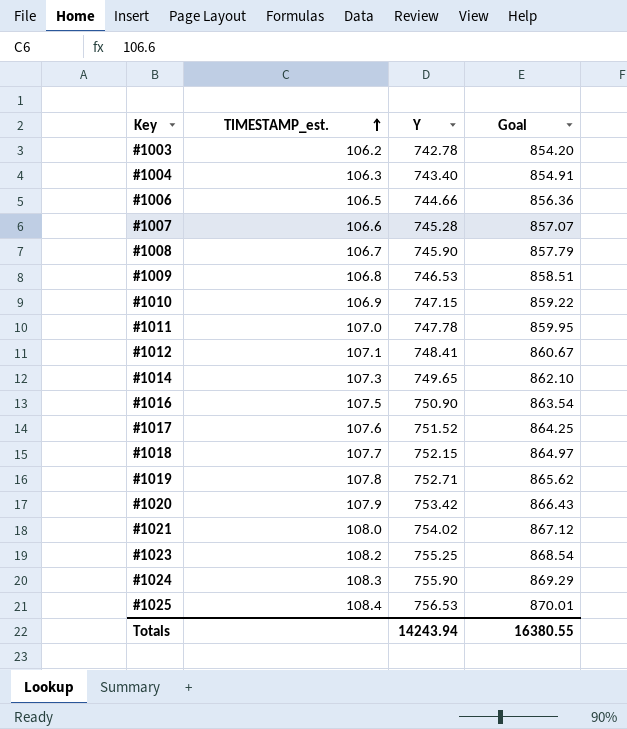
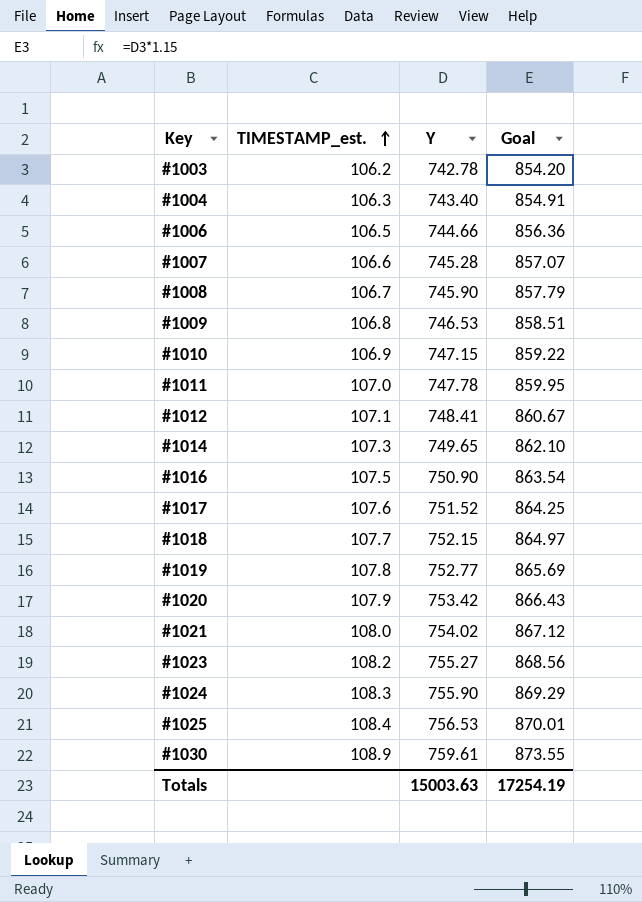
#1019 | Y: 752.71 -> 752.77
#1019 | Goal: 865.62 -> 865.69
#1023 | Y: 755.25 -> 755.27
#1023 | Goal: 868.54 -> 868.56
row #1030: none -> 108.9 | 759.61 | 873.55
Totals | Y: 14243.94 -> 15003.63
Totals | Goal: 16380.55 -> 17254.19

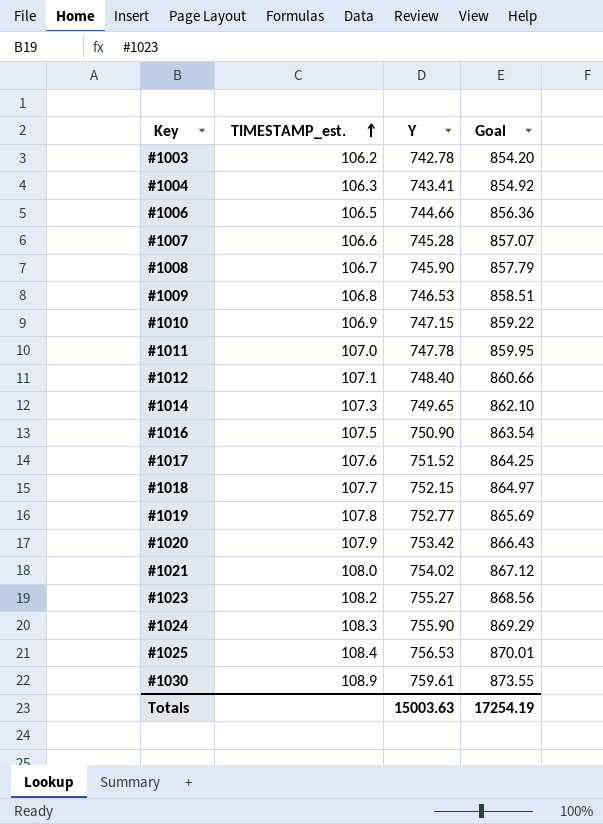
#1004 | Y: 743.40 -> 743.41
#1004 | Goal: 854.91 -> 854.92
#1012 | Y: 748.41 -> 748.40
#1012 | Goal: 860.67 -> 860.66

